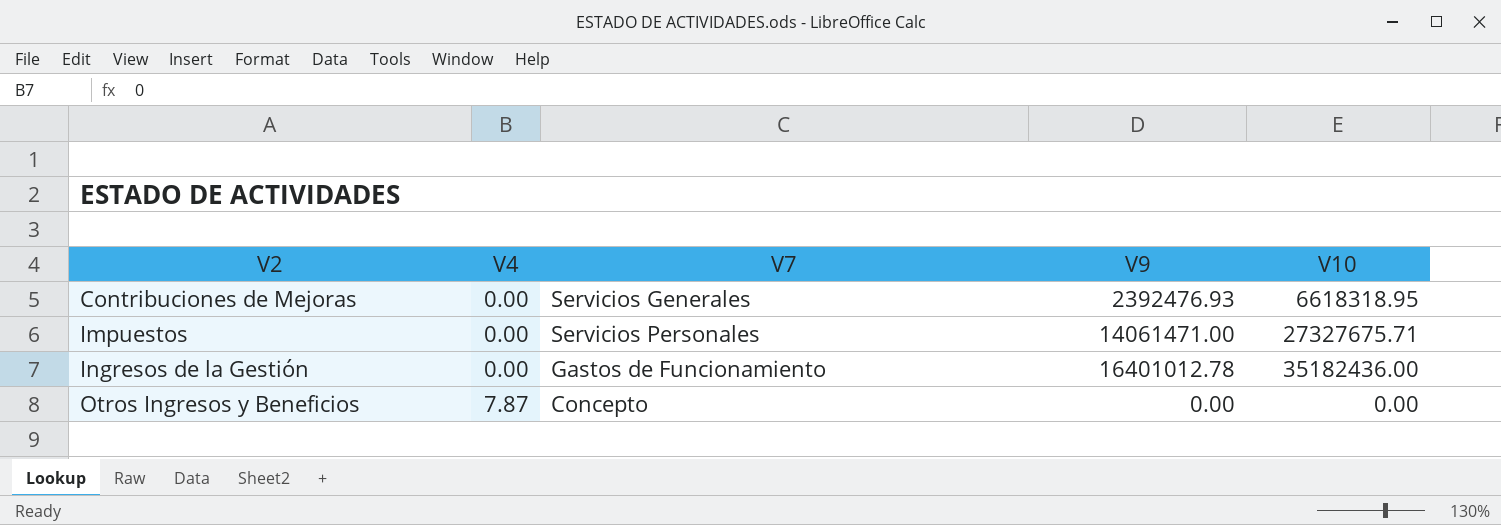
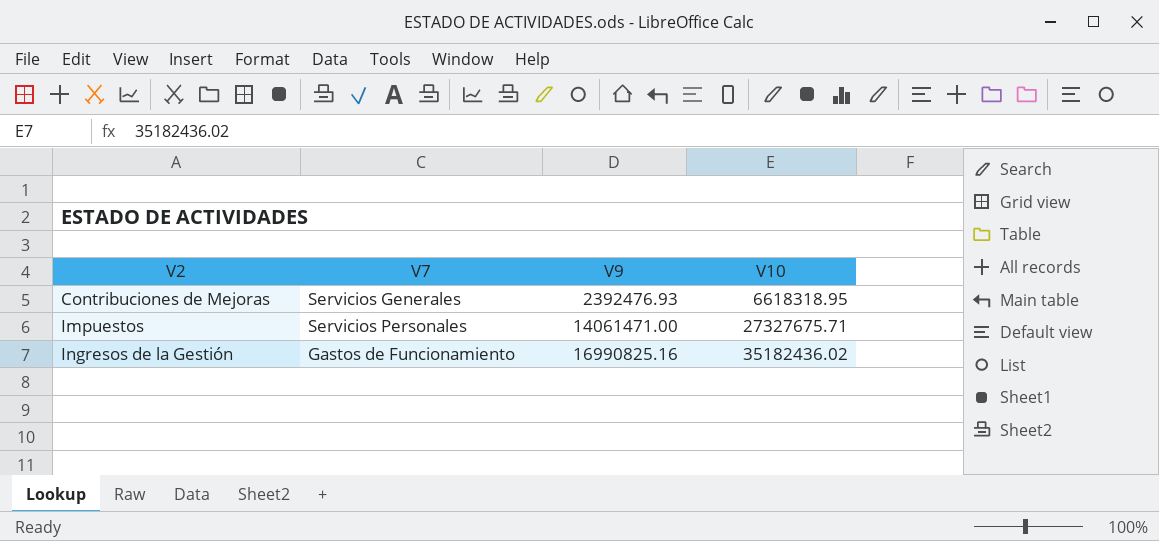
column V4 | position: 2 -> none
row Otros Ingresos y Beneficios: 7.87 | Concepto | 0.00 | 0.00 -> none
Ingresos de la Gestión | V9: 16401012.78 -> 16990825.16
Ingresos de la Gestión | V10: 35182436.00 -> 35182436.02

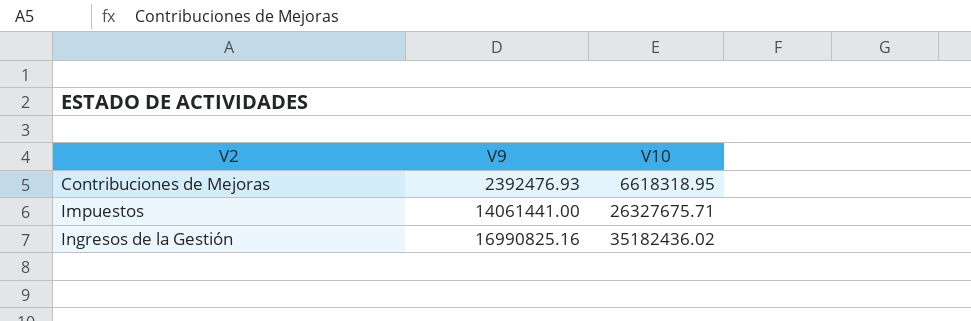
column V7 | position: 2 -> none
Impuestos | V9: 14061471.00 -> 14061441.00
Impuestos | V10: 27327675.71 -> 26327675.71

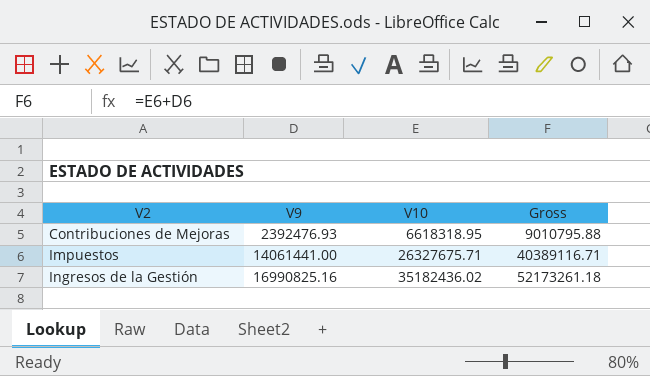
column Gross | formula: none -> [V9] + [V10]

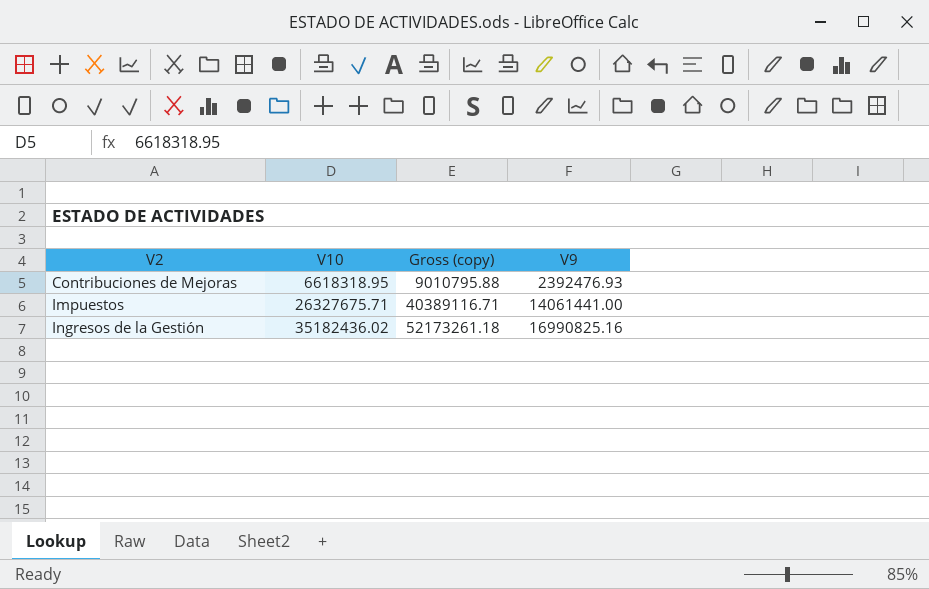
column name: Gross -> Gross (copy)
column V9 | position: 2 -> 4

